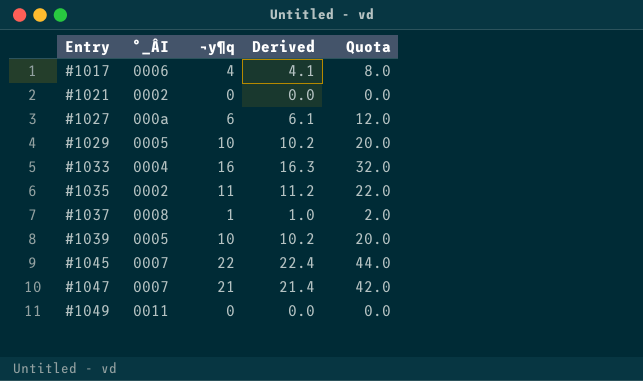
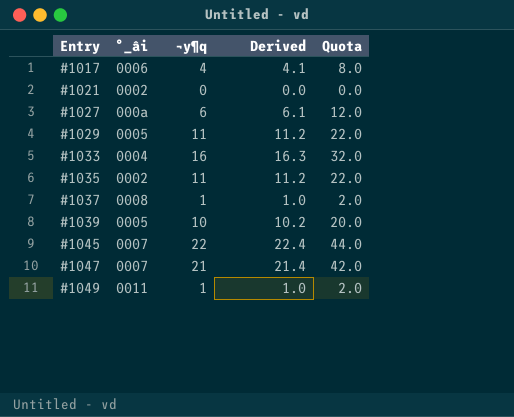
column name: °_ÂI -> °_âi
#1029 | ¬y¶q: 10 -> 11
#1029 | Derived: 10.2 -> 11.2
#1029 | Quota: 20.0 -> 22.0
#1049 | ¬y¶q: 0 -> 1
#1049 | Derived: 0.0 -> 1.0
#1049 | Quota: 0.0 -> 2.0

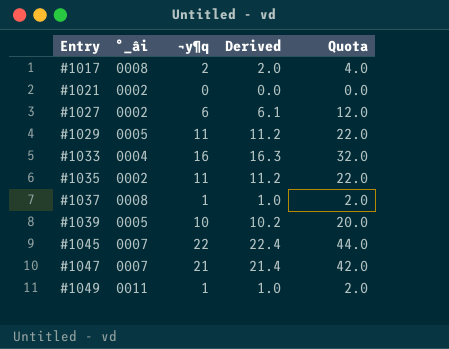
#1017 | °_âi: 0006 -> 0008
#1017 | ¬y¶q: 4 -> 2
#1017 | Derived: 4.1 -> 2.0
#1017 | Quota: 8.0 -> 4.0
#1027 | °_âi: 000a -> 0002

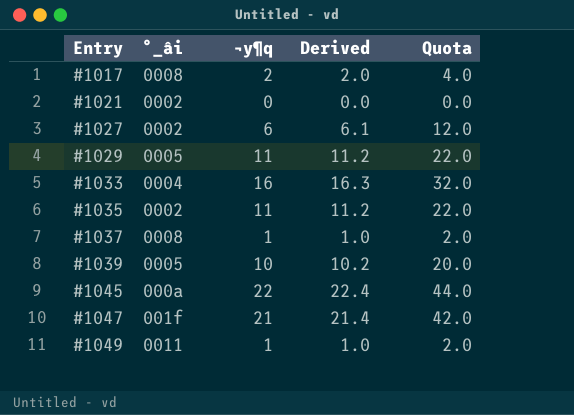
#1045 | °_âi: 0007 -> 000a
#1047 | °_âi: 0007 -> 001f

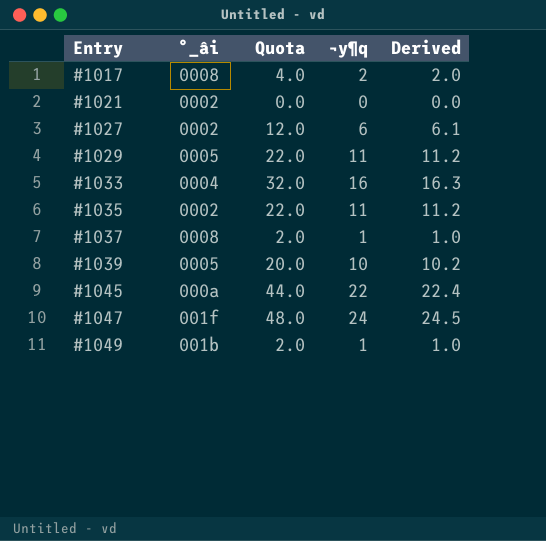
column Quota | position: 5 -> 3
#1047 | Quota: 42.0 -> 48.0
#1047 | ¬y¶q: 21 -> 24
#1047 | Derived: 21.4 -> 24.5
#1049 | °_âi: 0011 -> 001b

